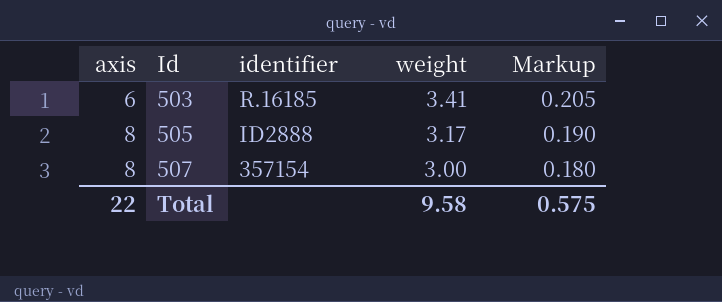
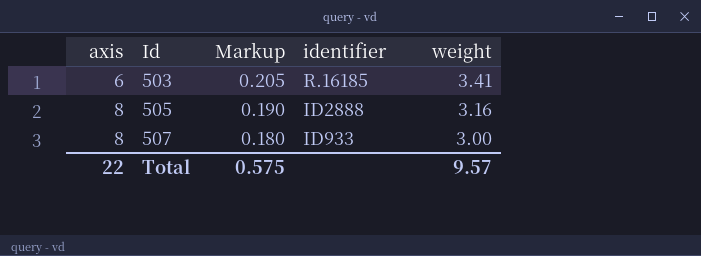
column Markup | position: 5 -> 3
505 | weight: 3.17 -> 3.16
507 | identifier: 357154 -> ID933
Total | weight: 9.58 -> 9.57

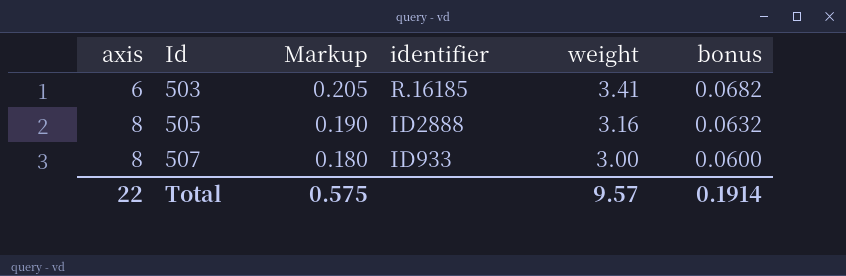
column bonus | formula: none -> [weight] * 0.02

